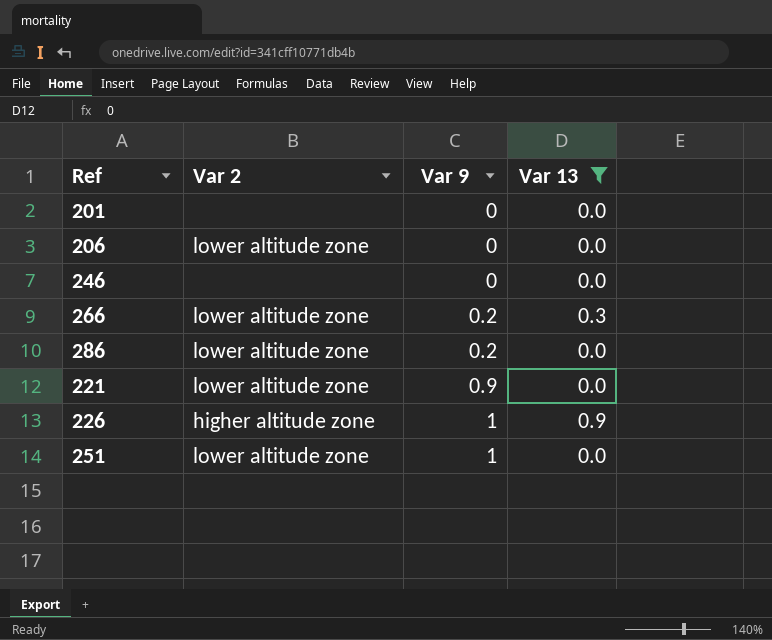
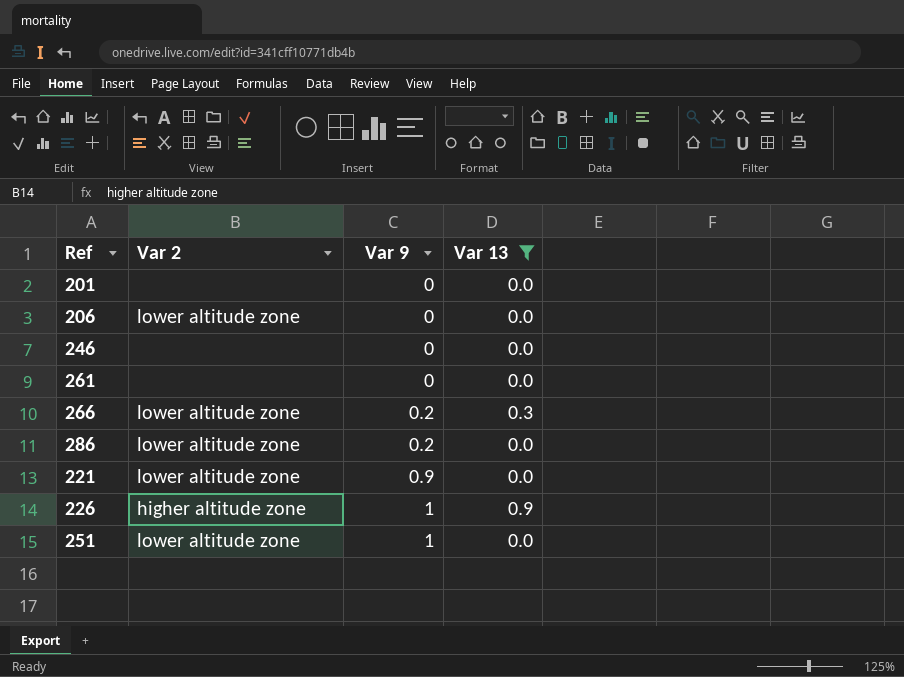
row 261: none -> none | 0 | 0.0

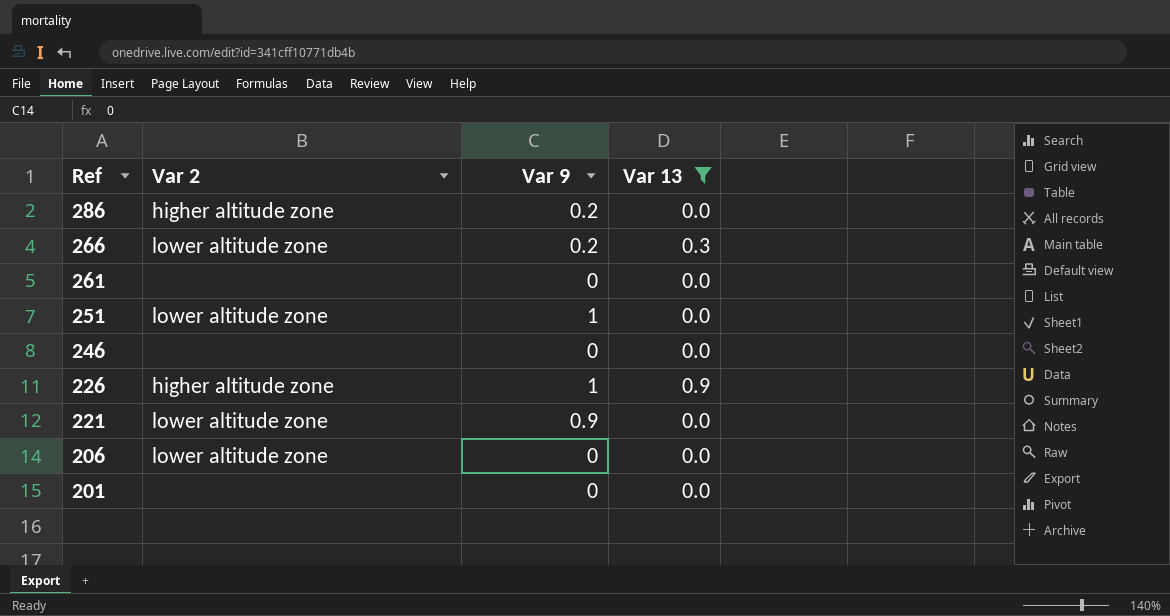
row order: Var 9 ascending -> Ref descending
286 | Var 2: lower altitude zone -> higher altitude zone

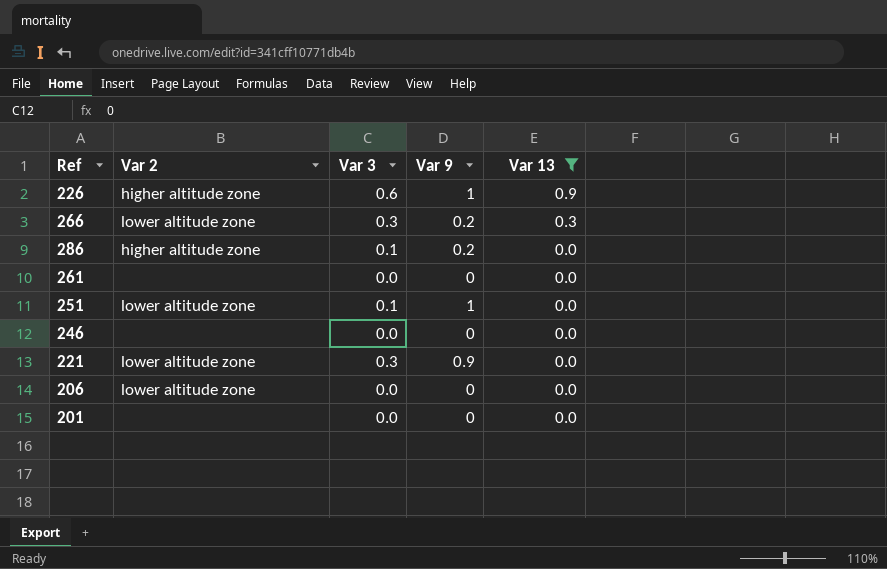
row order: Ref descending -> Var 13 descending
column Var 3 | position: none -> 3

